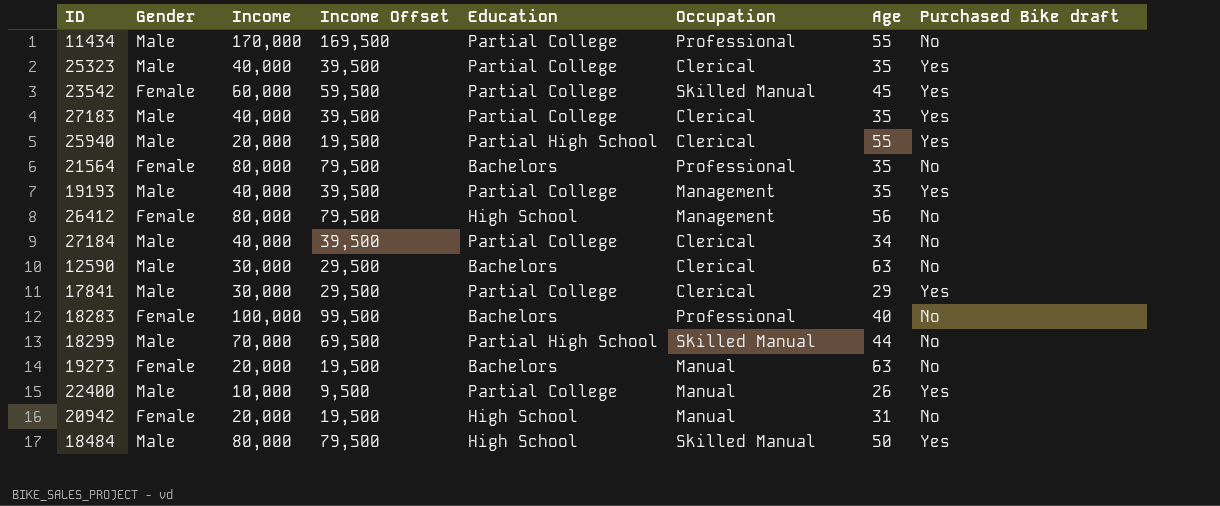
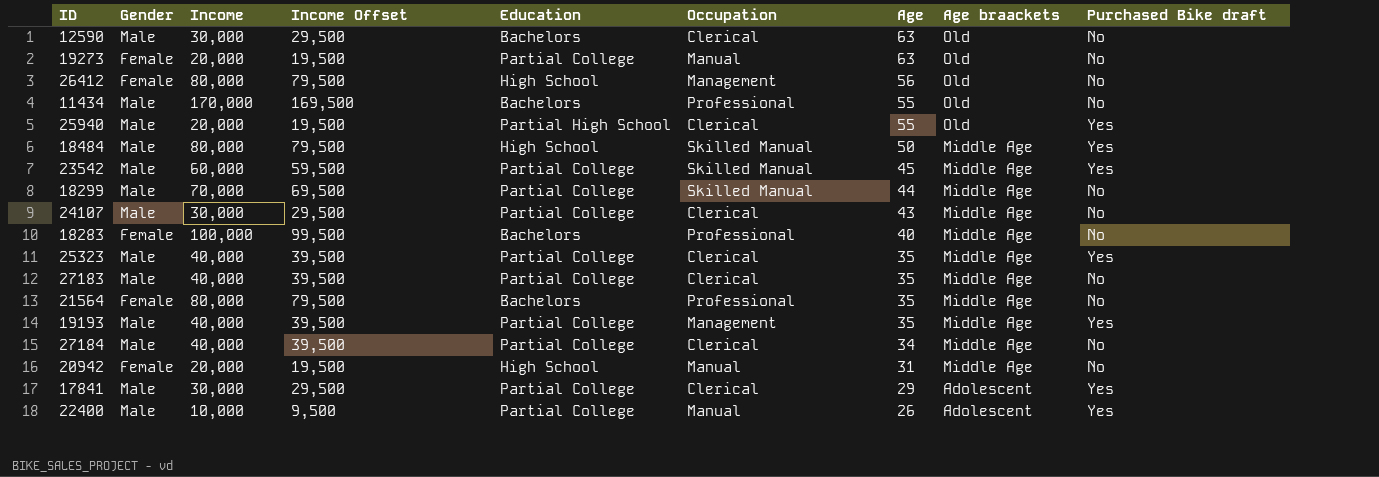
row order: none -> Age descending
column Age braackets | position: none -> 8
19273 | Education: Bachelors -> Partial College
11434 | Education: Partial College -> Bachelors
23542 | Gender: Female -> Male
18299 | Education: Partial High School -> Partial College
row 24107: none -> Male | 30,000 | 29,500 | Partial College | Clerical | 43 | Middle Age | No
27183 | Purchased Bike draft: Yes -> No

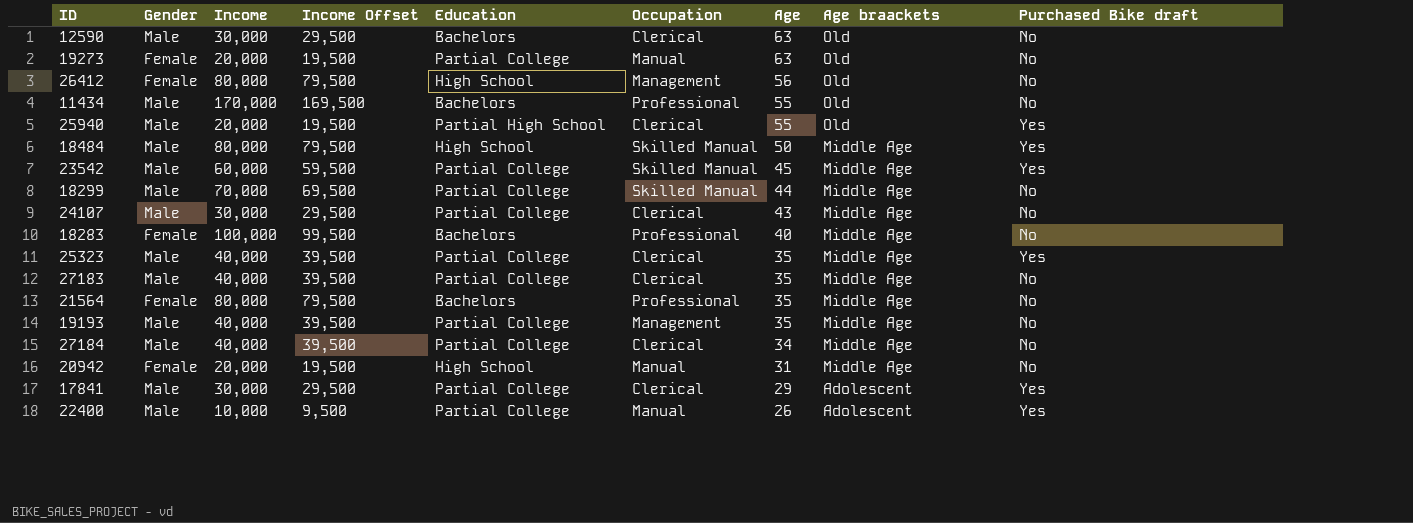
19193 | Purchased Bike draft: Yes -> No

